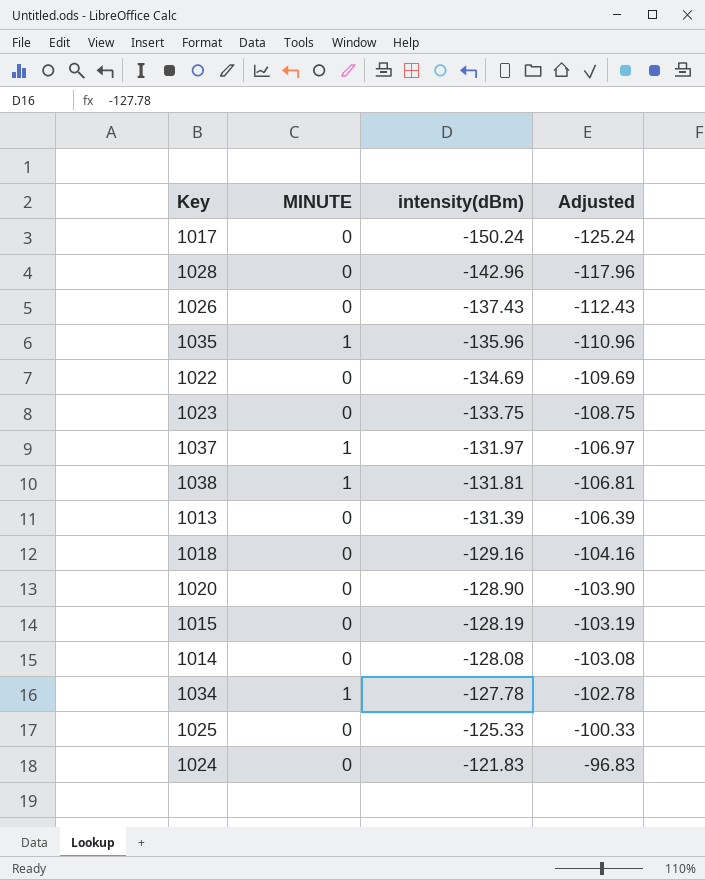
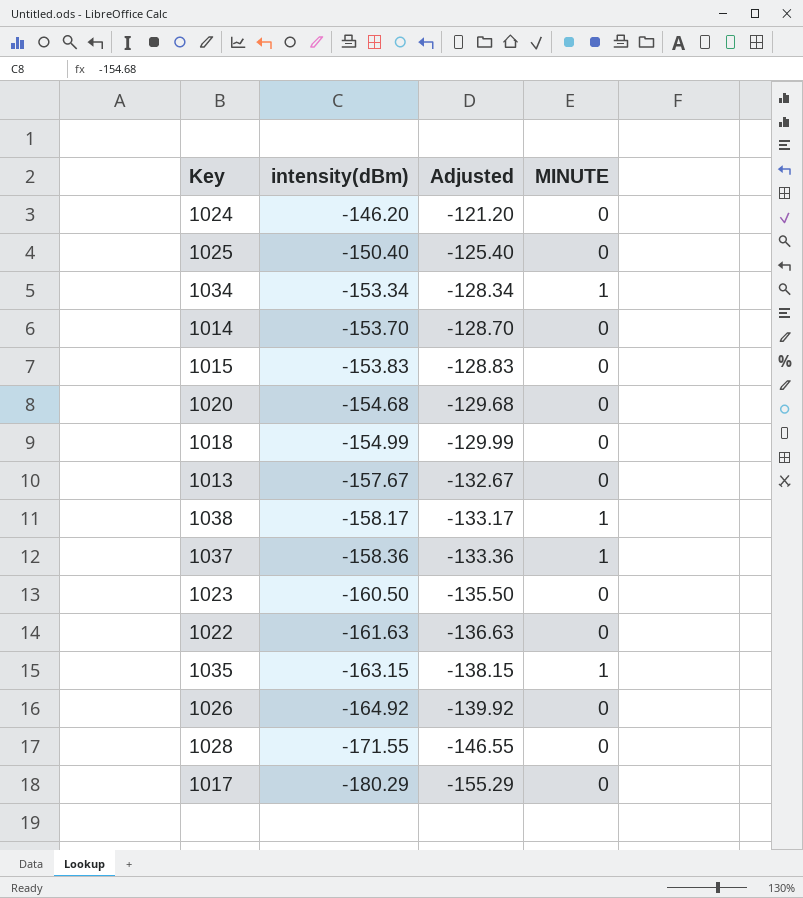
row order: intensity(dBm) ascending -> intensity(dBm) descending
column MINUTE | position: 2 -> 4
1024 | intensity(dBm): -121.83 -> -146.20
1024 | Adjusted: -96.83 -> -121.20
1025 | intensity(dBm): -125.33 -> -150.40
1025 | Adjusted: -100.33 -> -125.40
1034 | intensity(dBm): -127.78 -> -153.34
1034 | Adjusted: -102.78 -> -128.34
1014 | intensity(dBm): -128.08 -> -153.70
1014 | Adjusted: -103.08 -> -128.70
1015 | intensity(dBm): -128.19 -> -153.83
1015 | Adjusted: -103.19 -> -128.83
1020 | intensity(dBm): -128.90 -> -154.68
1020 | Adjusted: -103.90 -> -129.68
1018 | intensity(dBm): -129.16 -> -154.99
1018 | Adjusted: -104.16 -> -129.99
1013 | intensity(dBm): -131.39 -> -157.67
1013 | Adjusted: -106.39 -> -132.67
1038 | intensity(dBm): -131.81 -> -158.17
1038 | Adjusted: -106.81 -> -133.17
1037 | intensity(dBm): -131.97 -> -158.36
1037 | Adjusted: -106.97 -> -133.36
1023 | intensity(dBm): -133.75 -> -160.50
1023 | Adjusted: -108.75 -> -135.50
1022 | intensity(dBm): -134.69 -> -161.63
1022 | Adjusted: -109.69 -> -136.63
1035 | intensity(dBm): -135.96 -> -163.15
1035 | Adjusted: -110.96 -> -138.15
1026 | intensity(dBm): -137.43 -> -164.92
1026 | Adjusted: -112.43 -> -139.92
1028 | intensity(dBm): -142.96 -> -171.55
1028 | Adjusted: -117.96 -> -146.55
1017 | intensity(dBm): -150.24 -> -180.29
1017 | Adjusted: -125.24 -> -155.29

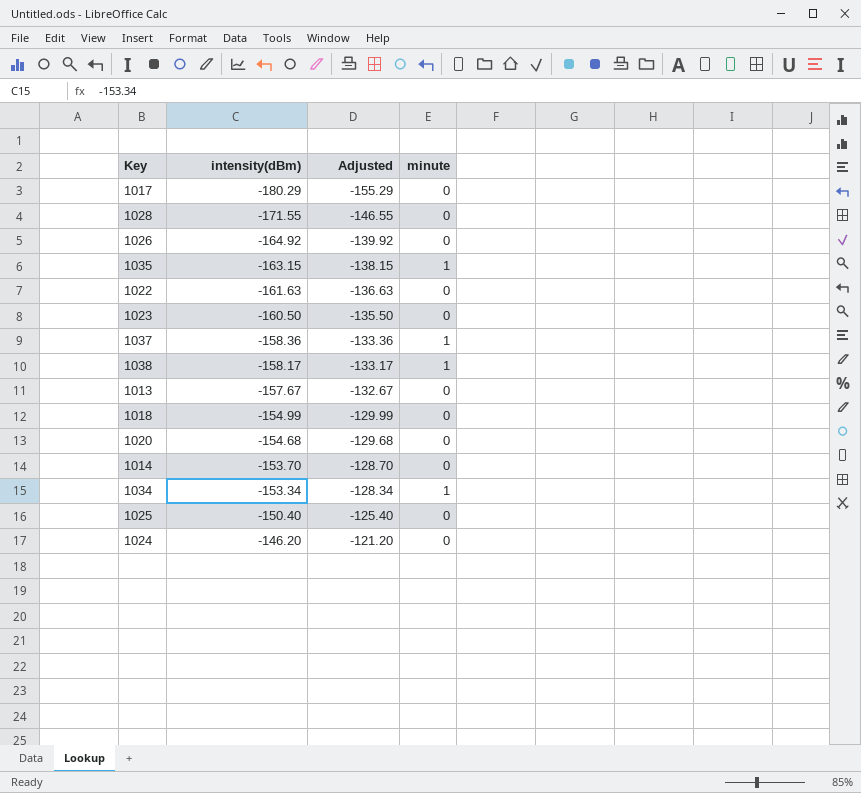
row order: intensity(dBm) descending -> intensity(dBm) ascending
column name: MINUTE -> minute
row 1015: -153.83 | -128.83 | 0 -> none

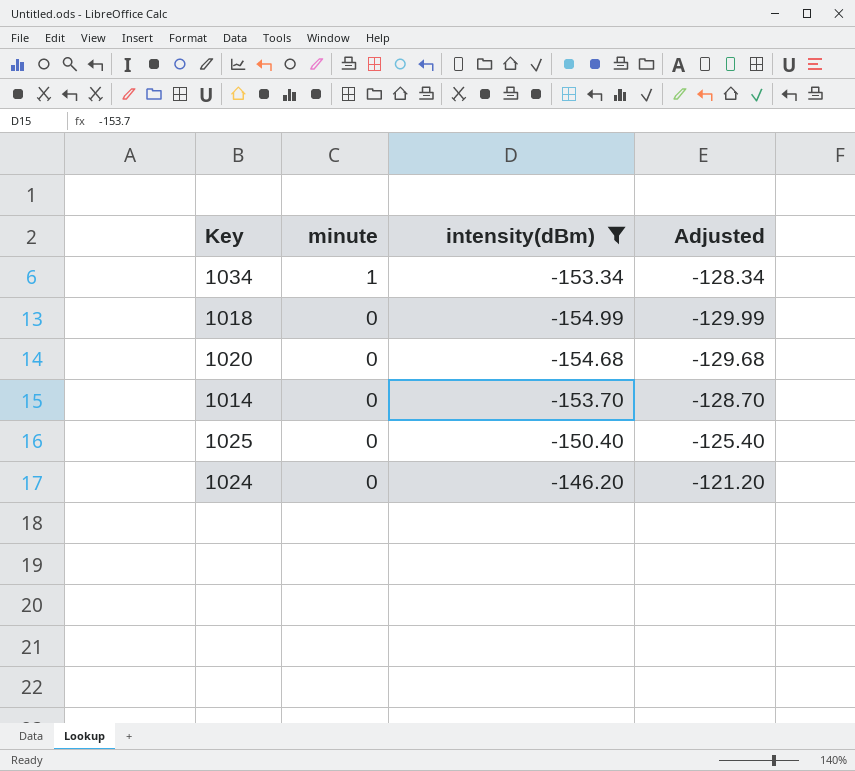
filter: none -> intensity(dBm) >= -154.99
row order: intensity(dBm) ascending -> minute descending
column minute | position: 4 -> 2

